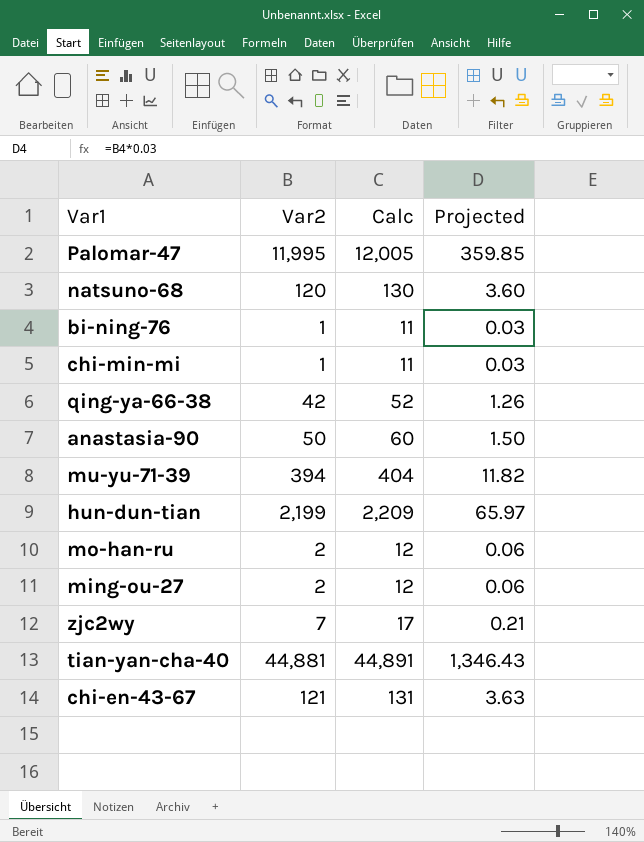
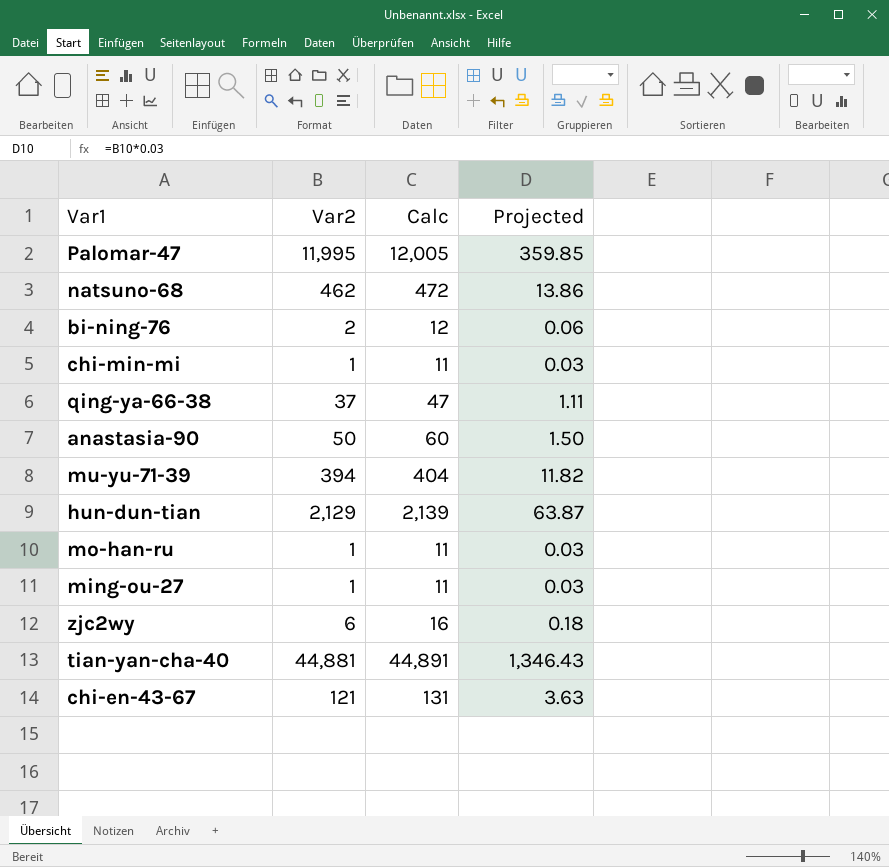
natsuno-68 | Var2: 120 -> 462
natsuno-68 | Calc: 130 -> 472
natsuno-68 | Projected: 3.60 -> 13.86
bi-ning-76 | Var2: 1 -> 2
bi-ning-76 | Calc: 11 -> 12
bi-ning-76 | Projected: 0.03 -> 0.06
qing-ya-66-38 | Var2: 42 -> 37
qing-ya-66-38 | Calc: 52 -> 47
qing-ya-66-38 | Projected: 1.26 -> 1.11
hun-dun-tian | Var2: 2,199 -> 2,129
hun-dun-tian | Calc: 2,209 -> 2,139
hun-dun-tian | Projected: 65.97 -> 63.87
mo-han-ru | Var2: 2 -> 1
mo-han-ru | Calc: 12 -> 11
mo-han-ru | Projected: 0.06 -> 0.03
ming-ou-27 | Var2: 2 -> 1
ming-ou-27 | Calc: 12 -> 11
ming-ou-27 | Projected: 0.06 -> 0.03
zjc2wy | Var2: 7 -> 6
zjc2wy | Calc: 17 -> 16
zjc2wy | Projected: 0.21 -> 0.18

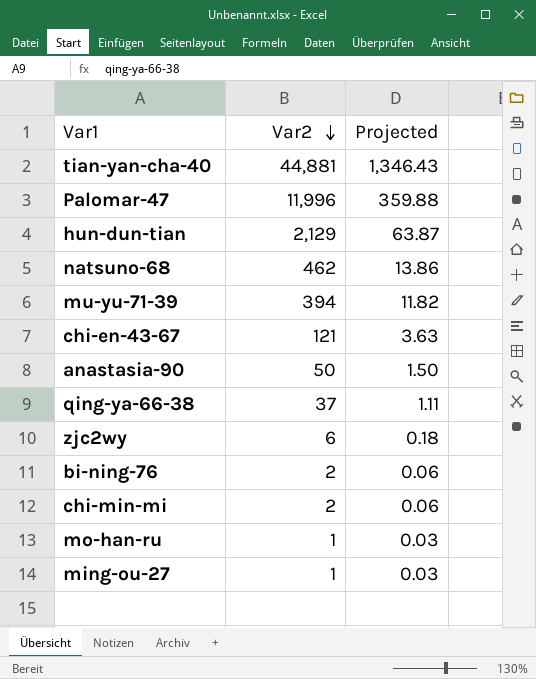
row order: none -> Var2 descending
column Calc | formula: [Var2] + 10 -> none
Palomar-47 | Var2: 11,995 -> 11,996
Palomar-47 | Projected: 359.85 -> 359.88
chi-min-mi | Var2: 1 -> 2
chi-min-mi | Projected: 0.03 -> 0.06

